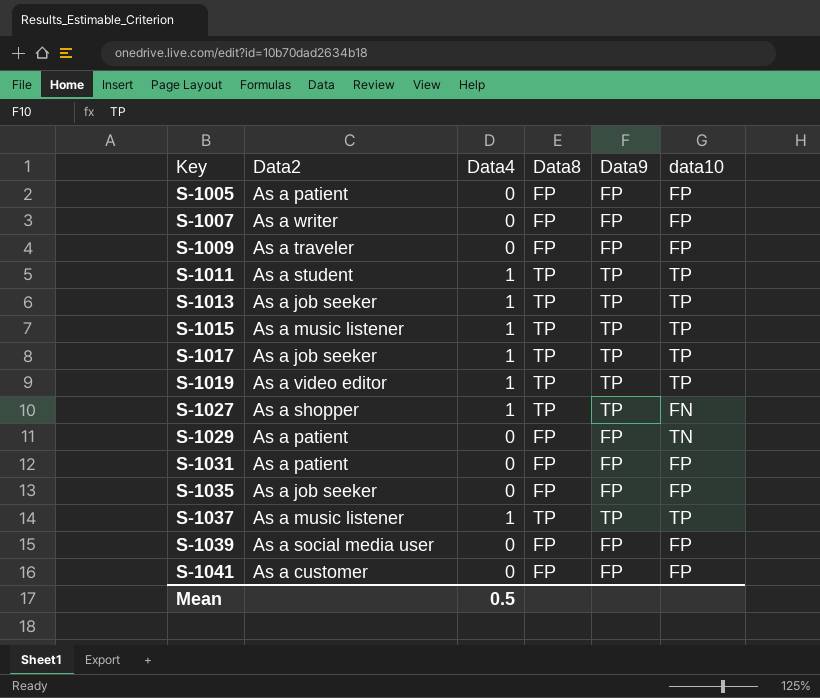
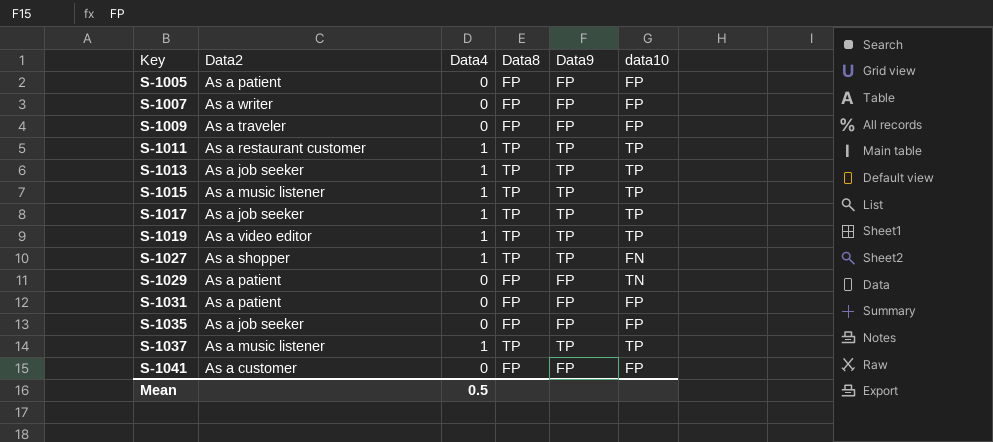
row S-1039: As a social media user | 0 | FP | FP | FP -> none
S-1011 | Data2: As a student -> As a restaurant customer

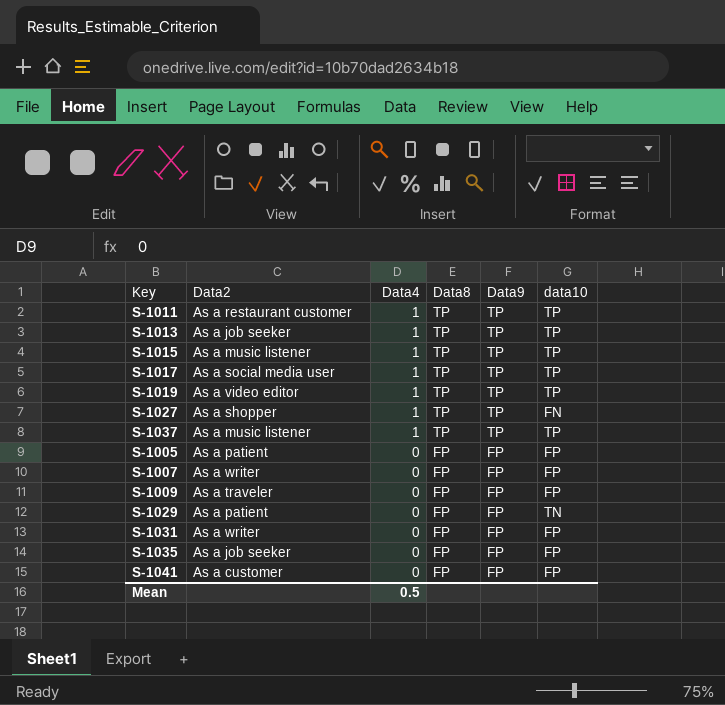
row order: Key ascending -> Data4 descending
S-1017 | Data2: As a job seeker -> As a social media user
S-1031 | Data2: As a patient -> As a writer

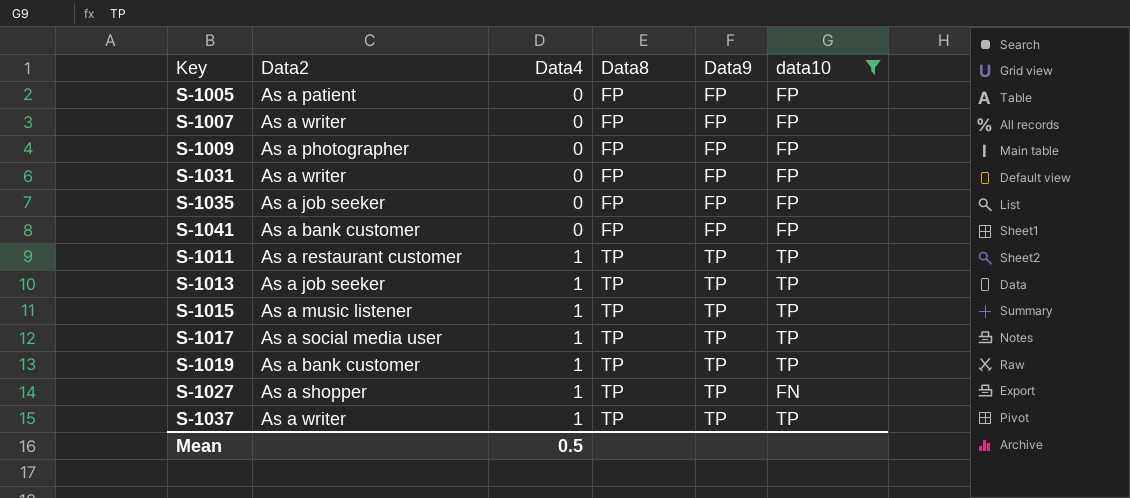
filter: none -> data10 != TN
row order: Data4 descending -> Data4 ascending
S-1009 | Data2: As a traveler -> As a photographer
S-1041 | Data2: As a customer -> As a bank customer
S-1019 | Data2: As a video editor -> As a bank customer
S-1037 | Data2: As a music listener -> As a writer

